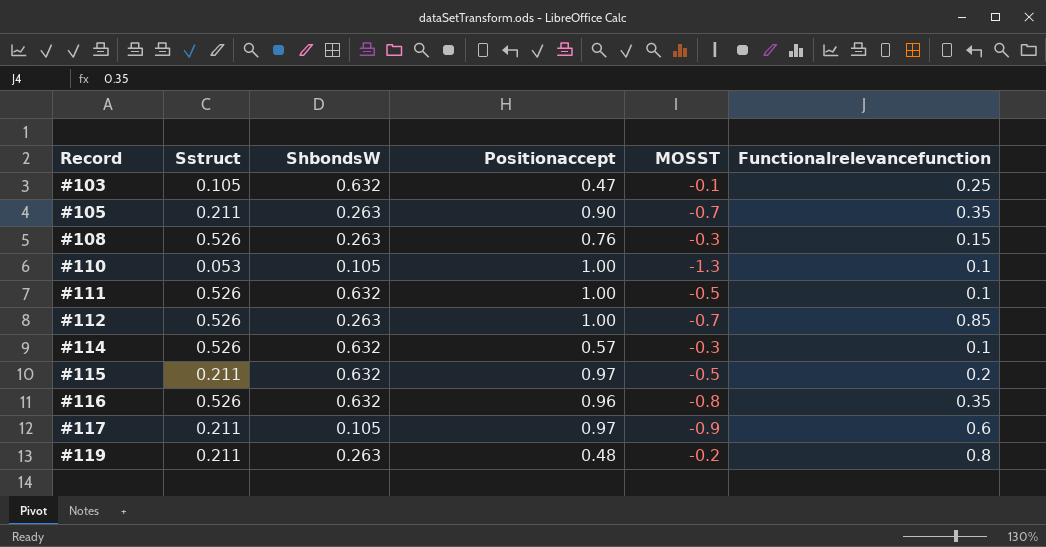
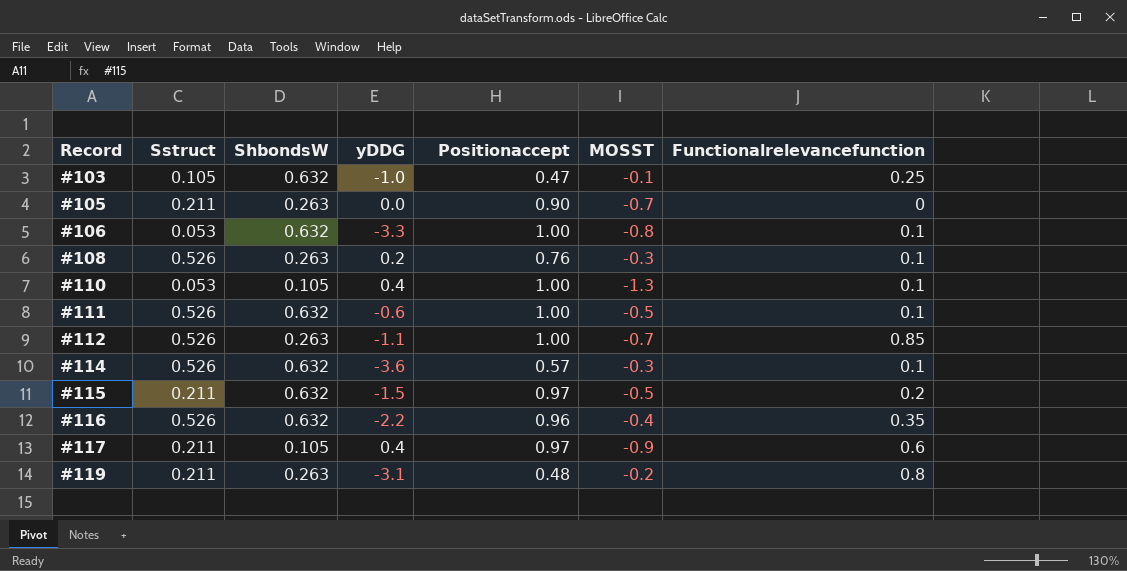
column yDDG | position: none -> 4
#105 | Functionalrelevancefunction: 0.35 -> 0
row #106: none -> 0.053 | 0.632 | -3.3 | 1.00 | -0.8 | 0.1
#108 | Functionalrelevancefunction: 0.15 -> 0.1
#116 | MOSST: -0.8 -> -0.4

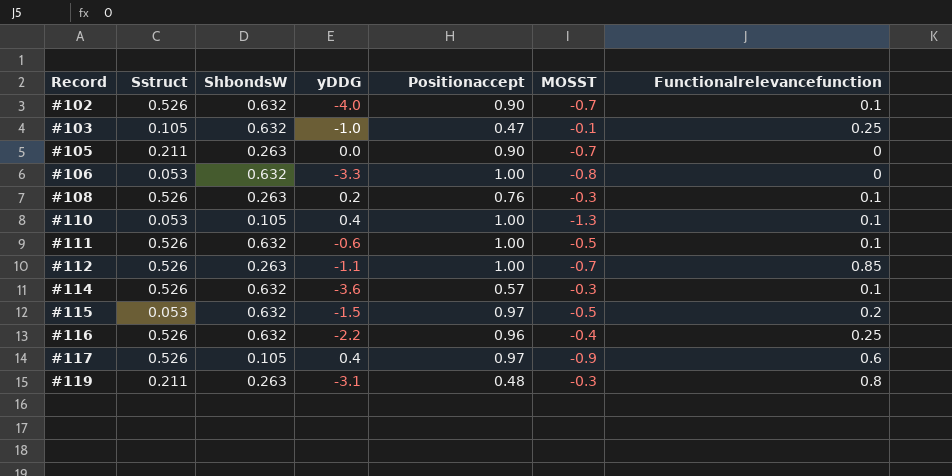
row #102: none -> 0.526 | 0.632 | -4.0 | 0.90 | -0.7 | 0.1
#106 | Functionalrelevancefunction: 0.1 -> 0
#115 | Sstruct: 0.211 -> 0.053
#116 | Functionalrelevancefunction: 0.35 -> 0.25
#117 | Sstruct: 0.211 -> 0.526
#119 | MOSST: -0.2 -> -0.3

